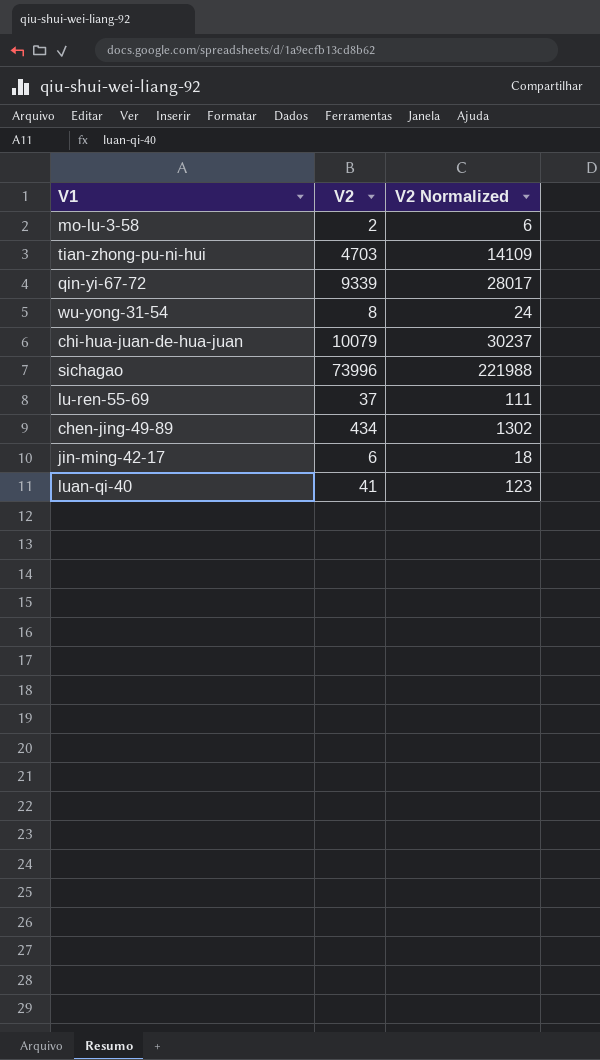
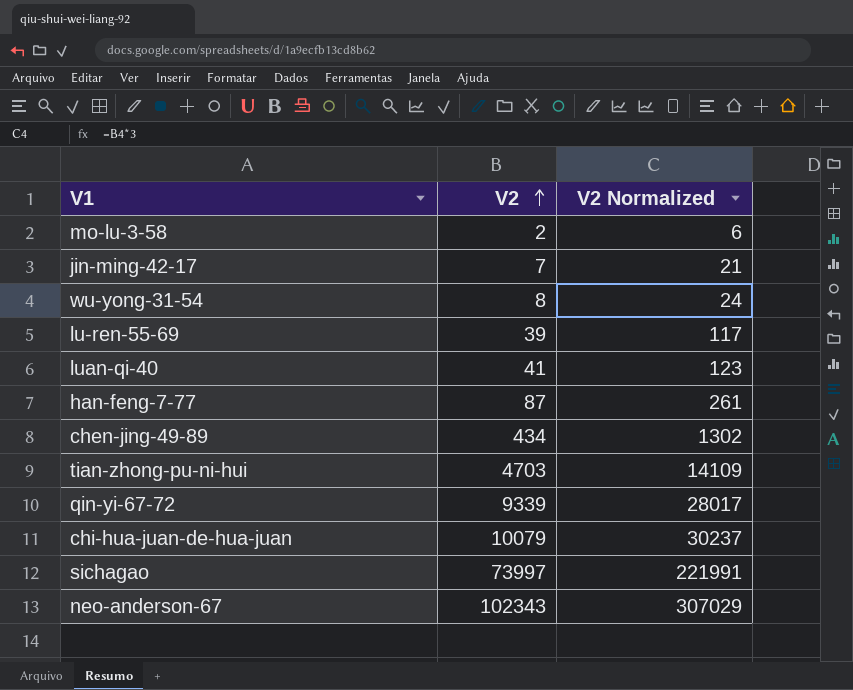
row order: none -> V2 ascending
jin-ming-42-17 | V2: 6 -> 7
jin-ming-42-17 | V2 Normalized: 18 -> 21
lu-ren-55-69 | V2: 37 -> 39
lu-ren-55-69 | V2 Normalized: 111 -> 117
row han-feng-7-77: none -> 87 | 261
sichagao | V2: 73996 -> 73997
sichagao | V2 Normalized: 221988 -> 221991
row neo-anderson-67: none -> 102343 | 307029

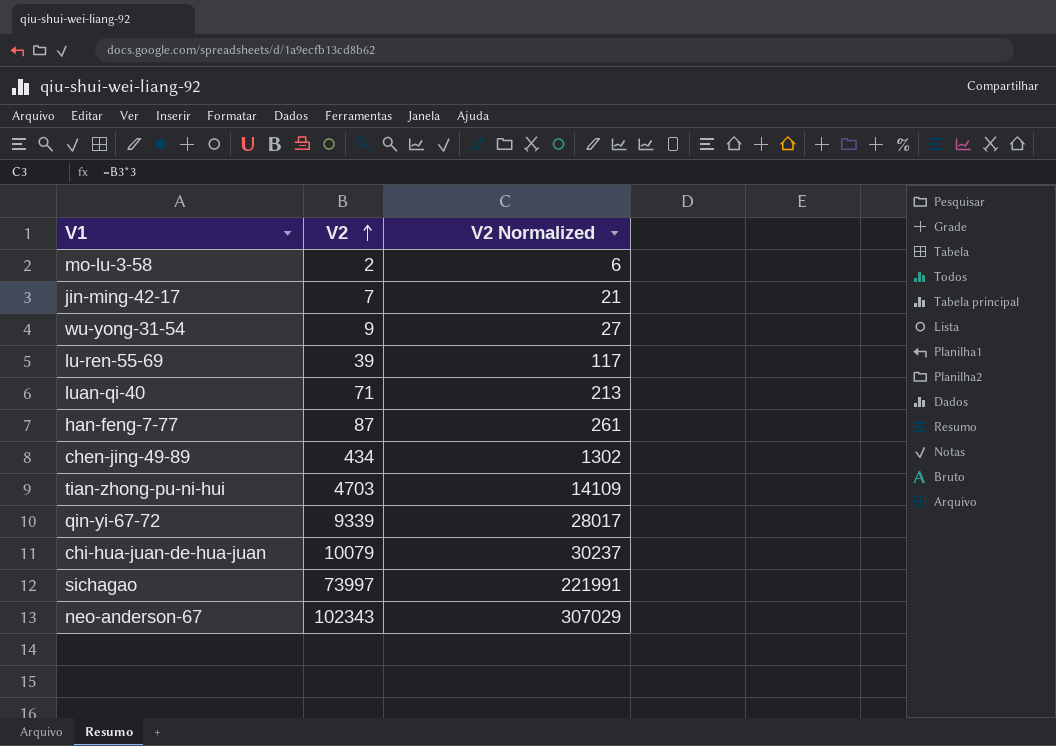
wu-yong-31-54 | V2: 8 -> 9
wu-yong-31-54 | V2 Normalized: 24 -> 27
luan-qi-40 | V2: 41 -> 71
luan-qi-40 | V2 Normalized: 123 -> 213

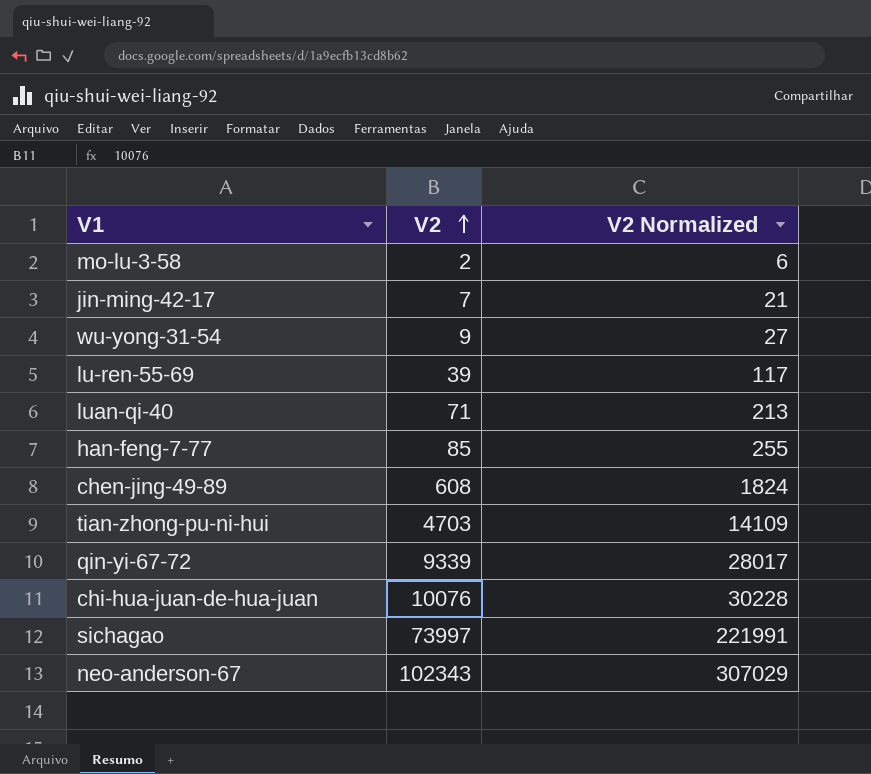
han-feng-7-77 | V2: 87 -> 85
han-feng-7-77 | V2 Normalized: 261 -> 255
chen-jing-49-89 | V2: 434 -> 608
chen-jing-49-89 | V2 Normalized: 1302 -> 1824
chi-hua-juan-de-hua-juan | V2: 10079 -> 10076
chi-hua-juan-de-hua-juan | V2 Normalized: 30237 -> 30228

